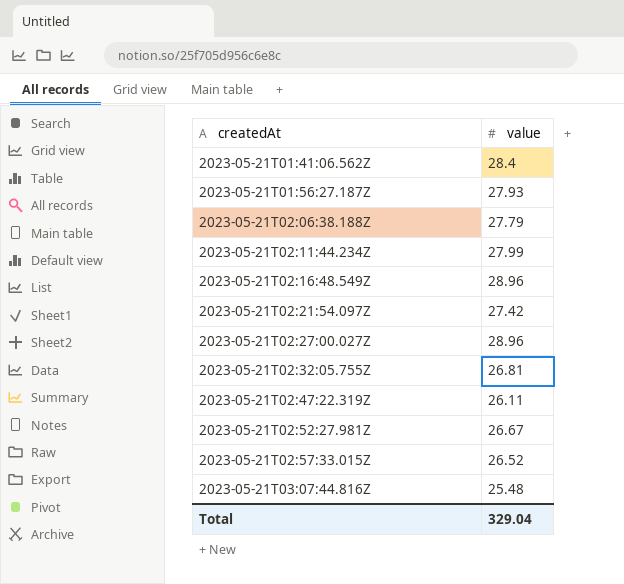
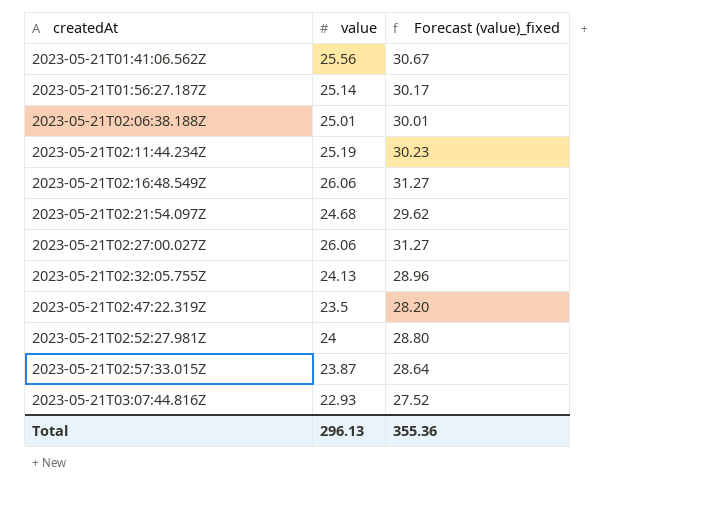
column Forecast (value)_fixed | formula: none -> [value] * 1.2
2023-05-21T01:41:06.562Z | value: 28.4 -> 25.56
2023-05-21T01:56:27.187Z | value: 27.93 -> 25.14
2023-05-21T02:06:38.188Z | value: 27.79 -> 25.01
2023-05-21T02:11:44.234Z | value: 27.99 -> 25.19
2023-05-21T02:16:48.549Z | value: 28.96 -> 26.06
2023-05-21T02:21:54.097Z | value: 27.42 -> 24.68
2023-05-21T02:27:00.027Z | value: 28.96 -> 26.06
2023-05-21T02:32:05.755Z | value: 26.81 -> 24.13
2023-05-21T02:47:22.319Z | value: 26.11 -> 23.5
2023-05-21T02:52:27.981Z | value: 26.67 -> 24
2023-05-21T02:57:33.015Z | value: 26.52 -> 23.87
2023-05-21T03:07:44.816Z | value: 25.48 -> 22.93
Total | value: 329.04 -> 296.13

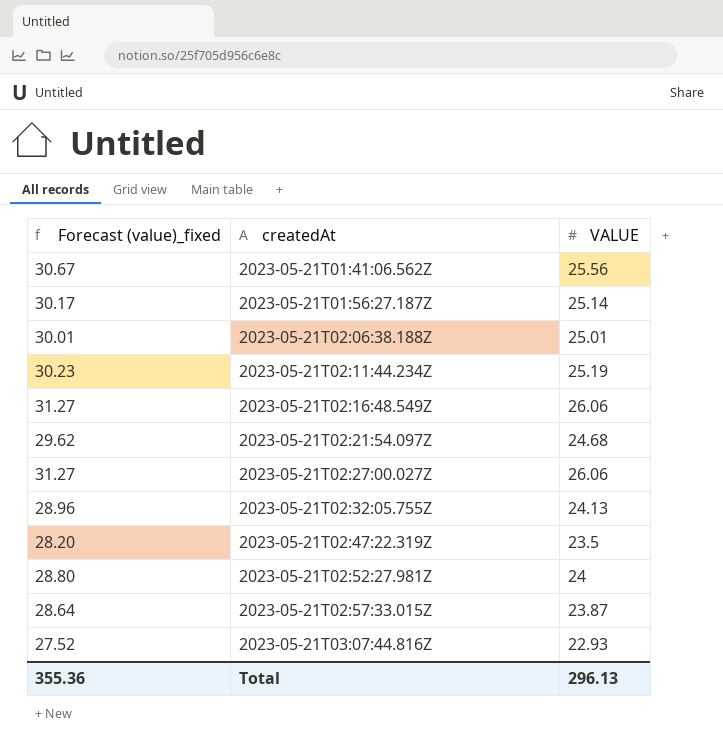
column Forecast (value)_fixed | position: 3 -> 1
column name: value -> VALUE

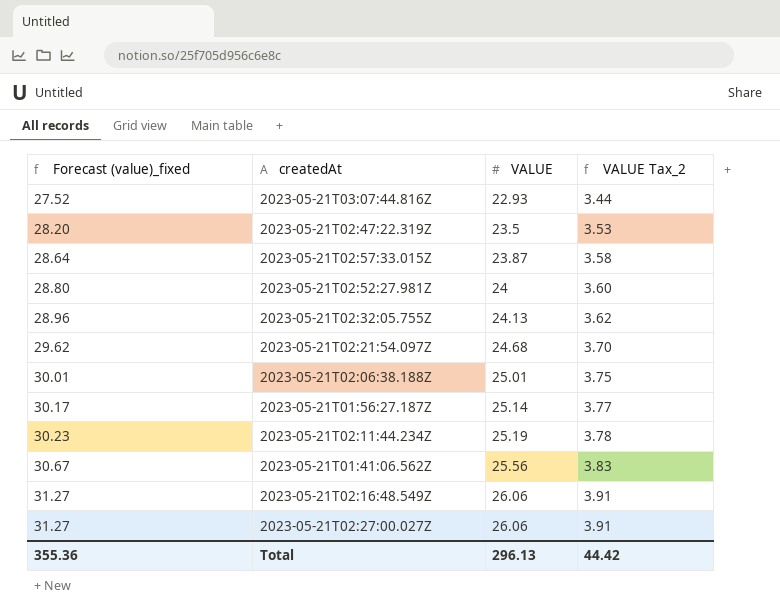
row order: createdAt ascending -> Forecast (value)_fixed ascending
column VALUE Tax_2 | formula: none -> [VALUE] * 0.15

